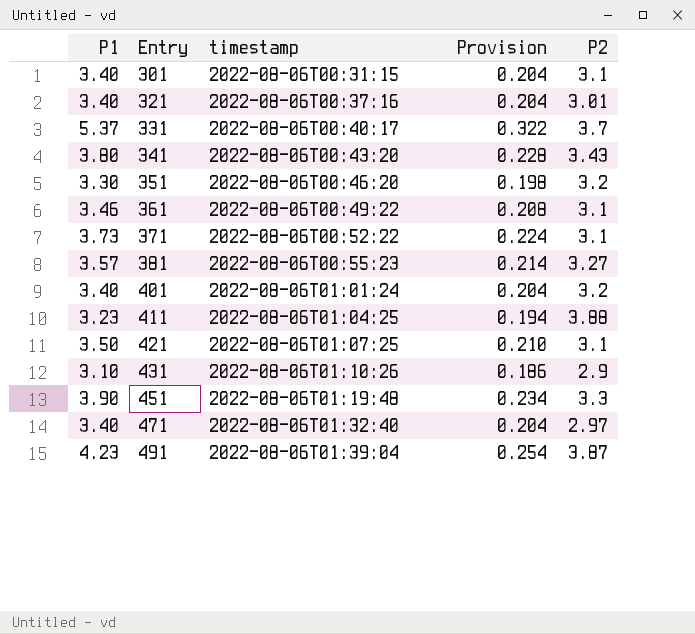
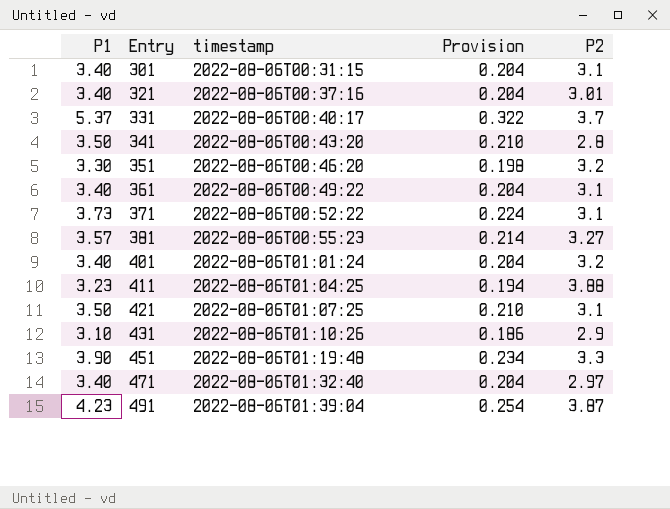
341 | P1: 3.80 -> 3.50
341 | Provision: 0.228 -> 0.210
341 | P2: 3.43 -> 2.8
361 | P1: 3.46 -> 3.40
361 | Provision: 0.208 -> 0.204

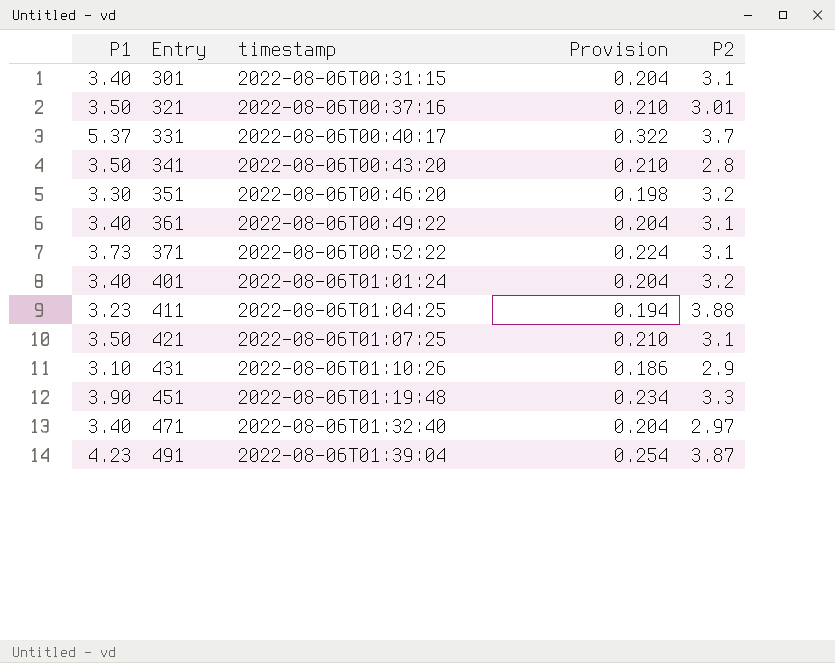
row 381: 3.57 | 2022-08-06T00:55:23 | 0.214 | 3.27 -> none
321 | P1: 3.40 -> 3.50
321 | Provision: 0.204 -> 0.210

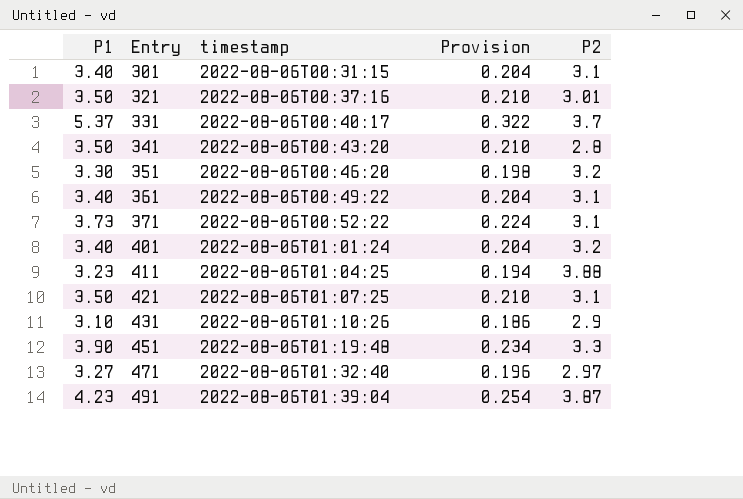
471 | P1: 3.40 -> 3.27
471 | Provision: 0.204 -> 0.196

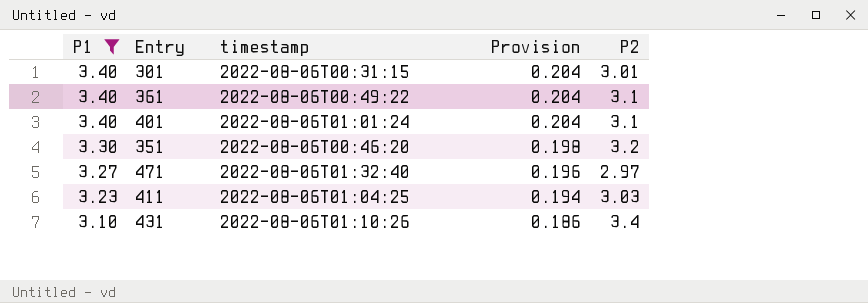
filter: none -> P1 <= 3.40
row order: Entry ascending -> P1 descending
301 | P2: 3.1 -> 3.01
401 | P2: 3.2 -> 3.1
411 | P2: 3.88 -> 3.03
431 | P2: 2.9 -> 3.4

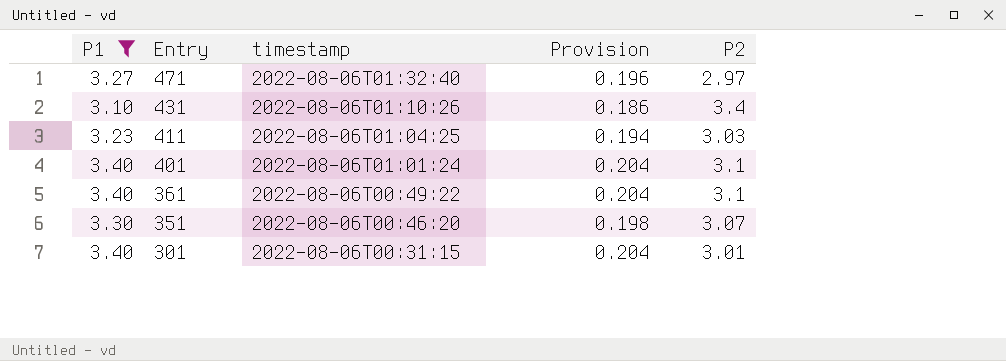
row order: P1 descending -> Entry descending
351 | P2: 3.2 -> 3.07

